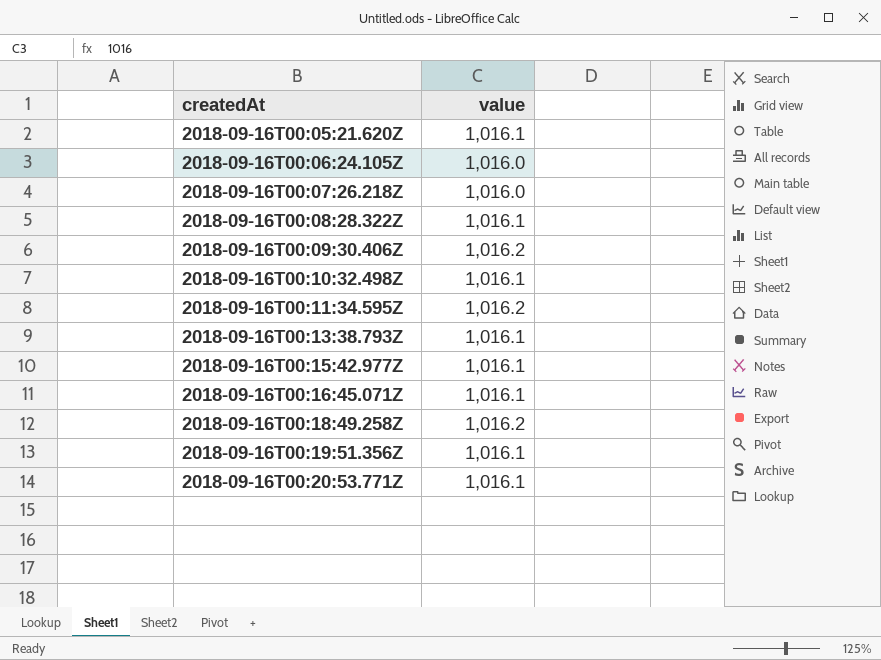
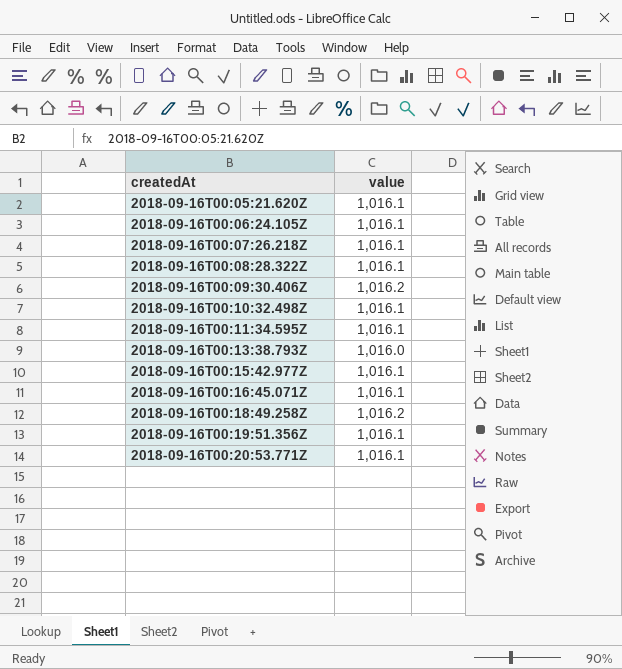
2018-09-16T00:06:24.105Z | value: 1,016.0 -> 1,016.1
2018-09-16T00:07:26.218Z | value: 1,016.0 -> 1,016.1
2018-09-16T00:11:34.595Z | value: 1,016.2 -> 1,016.1
2018-09-16T00:13:38.793Z | value: 1,016.1 -> 1,016.0

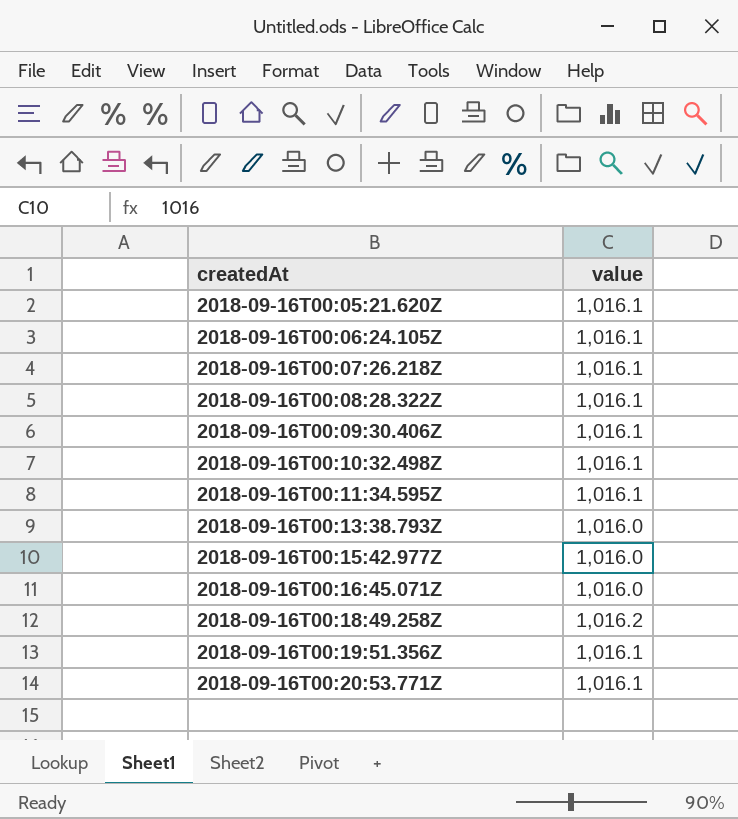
2018-09-16T00:09:30.406Z | value: 1,016.2 -> 1,016.1
2018-09-16T00:15:42.977Z | value: 1,016.1 -> 1,016.0
2018-09-16T00:16:45.071Z | value: 1,016.1 -> 1,016.0

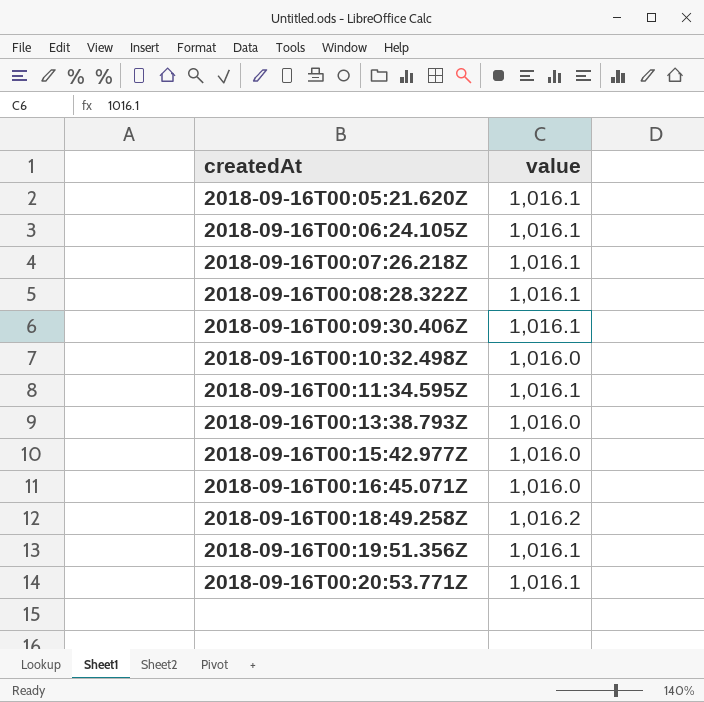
2018-09-16T00:10:32.498Z | value: 1,016.1 -> 1,016.0

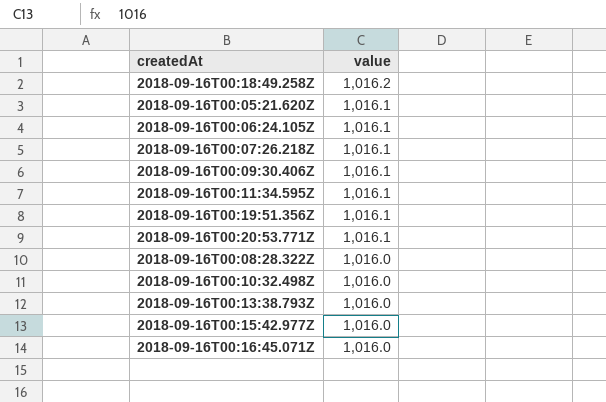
row order: createdAt ascending -> value descending
2018-09-16T00:08:28.322Z | value: 1,016.1 -> 1,016.0

